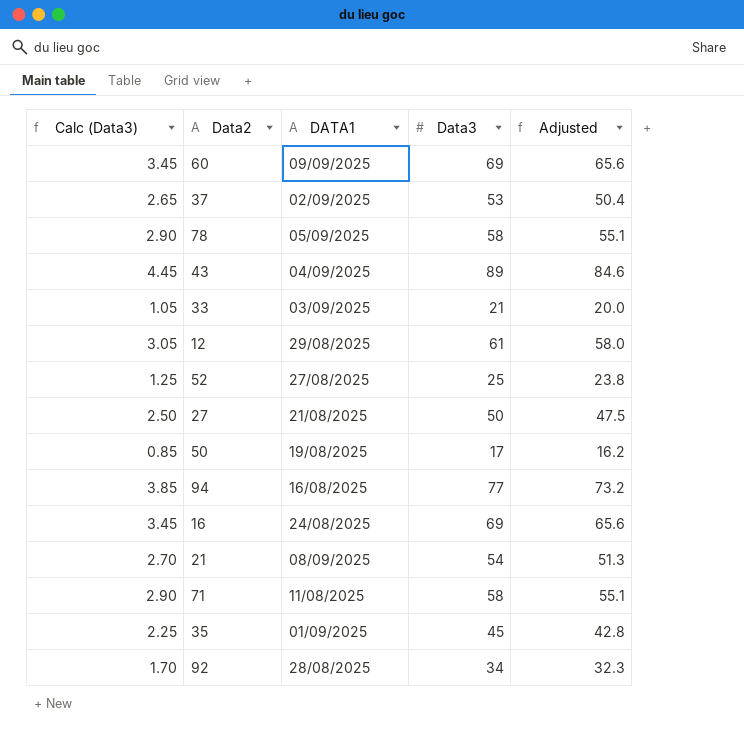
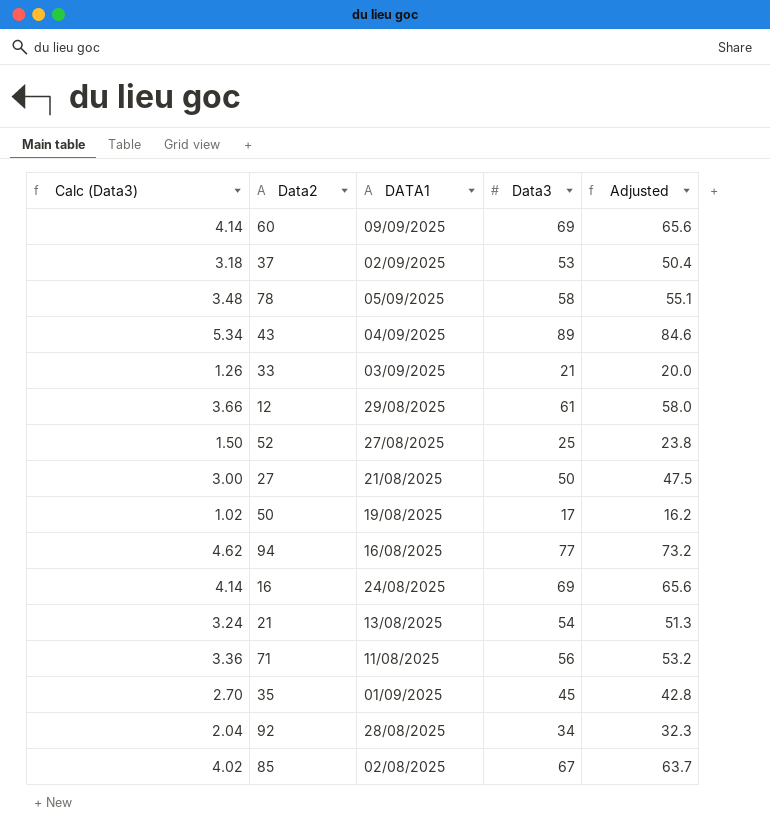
column Calc (Data3) | formula: [Data3] * 0.05 -> [Data3] * 0.06
21 | DATA1: 08/09/2025 -> 13/08/2025
71 | Data3: 58 -> 56
71 | Adjusted: 55.1 -> 53.2
row 85: none -> 4.02 | 02/08/2025 | 67 | 63.7

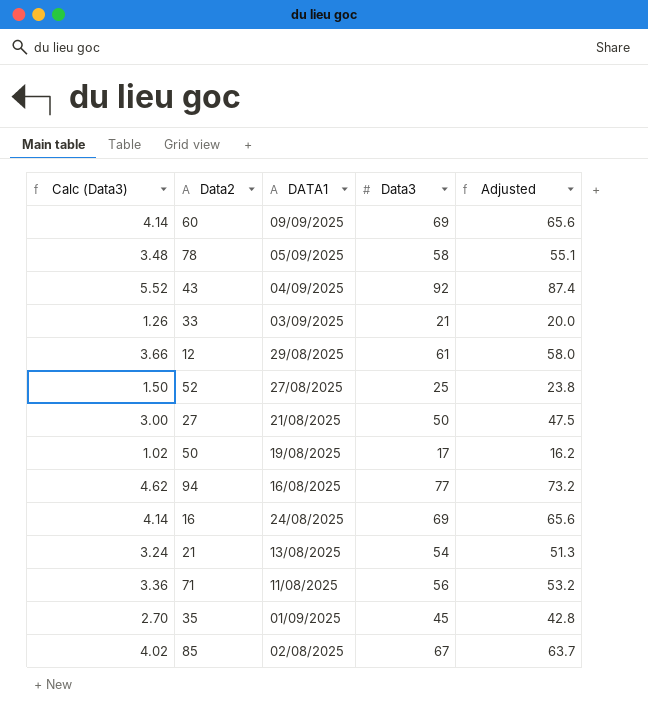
row 37: 3.18 | 02/09/2025 | 53 | 50.4 -> none
row 92: 2.04 | 28/08/2025 | 34 | 32.3 -> none
43 | Calc (Data3): 5.34 -> 5.52
43 | Data3: 89 -> 92
43 | Adjusted: 84.6 -> 87.4

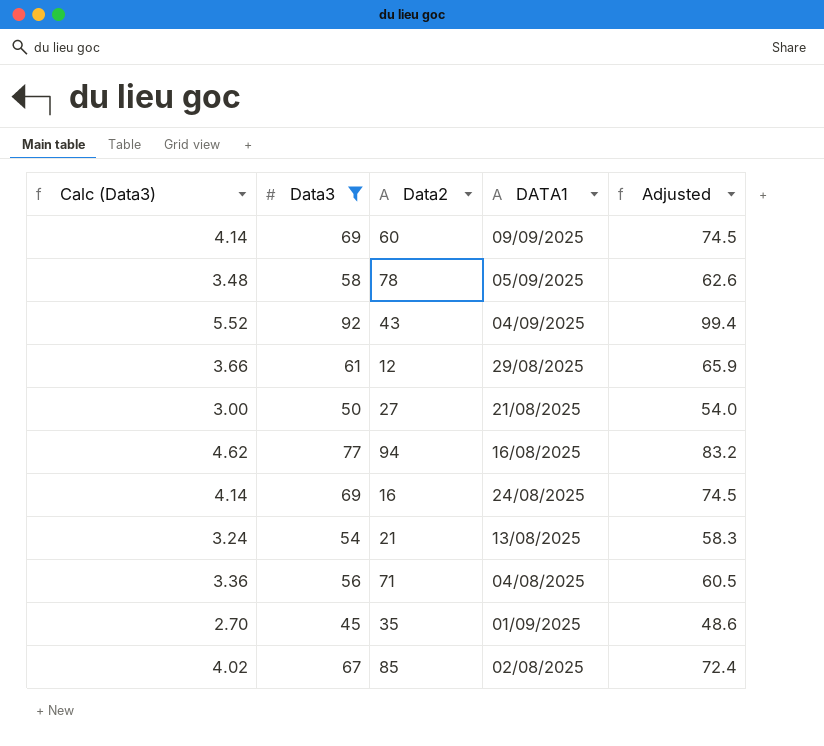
filter: none -> Data3 >= 45
column Data3 | position: 4 -> 2
column Adjusted | formula: [Data3] * 0.95 -> [Data3] * 1.08
71 | DATA1: 11/08/2025 -> 04/08/2025

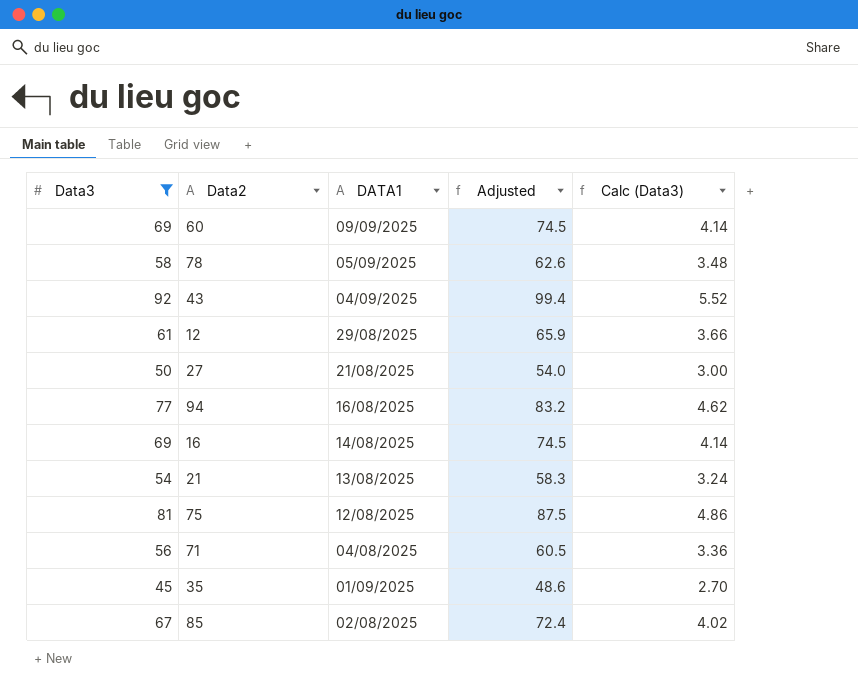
column Calc (Data3) | position: 1 -> 5
16 | DATA1: 24/08/2025 -> 14/08/2025
row 75: none -> 81 | 12/08/2025 | 87.5 | 4.86

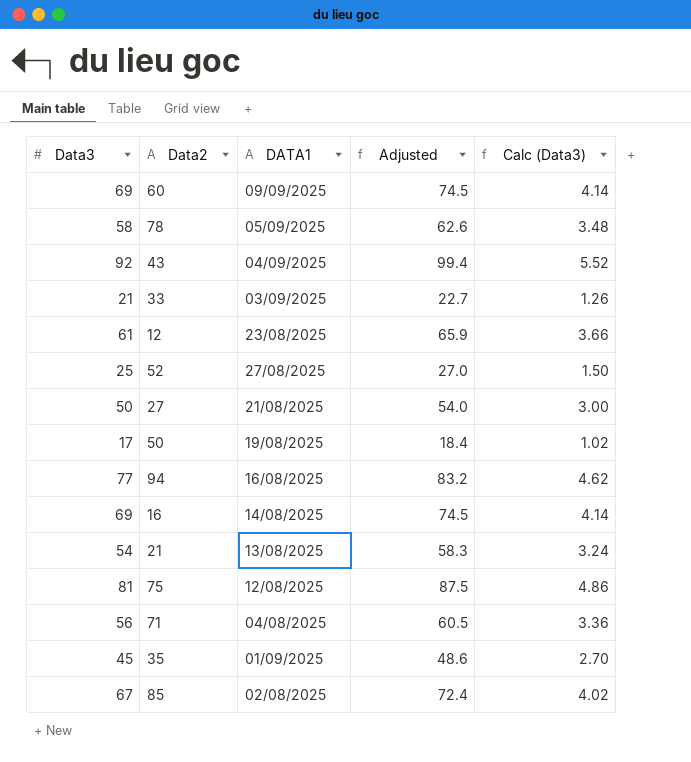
filter: Data3 >= 45 -> none
12 | DATA1: 29/08/2025 -> 23/08/2025

